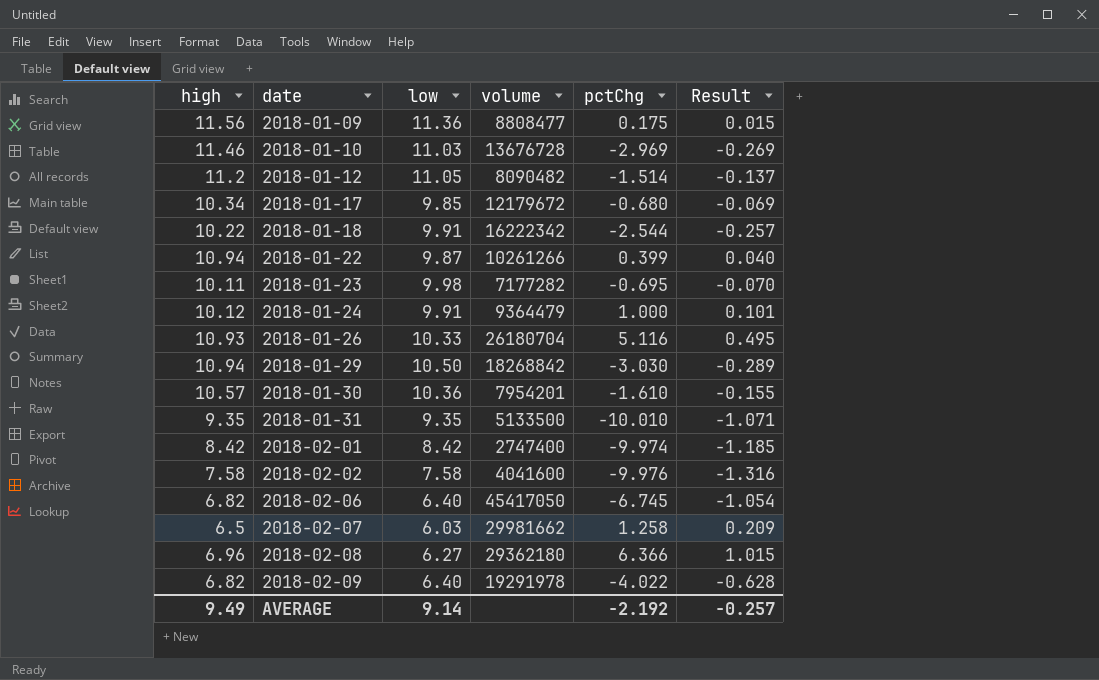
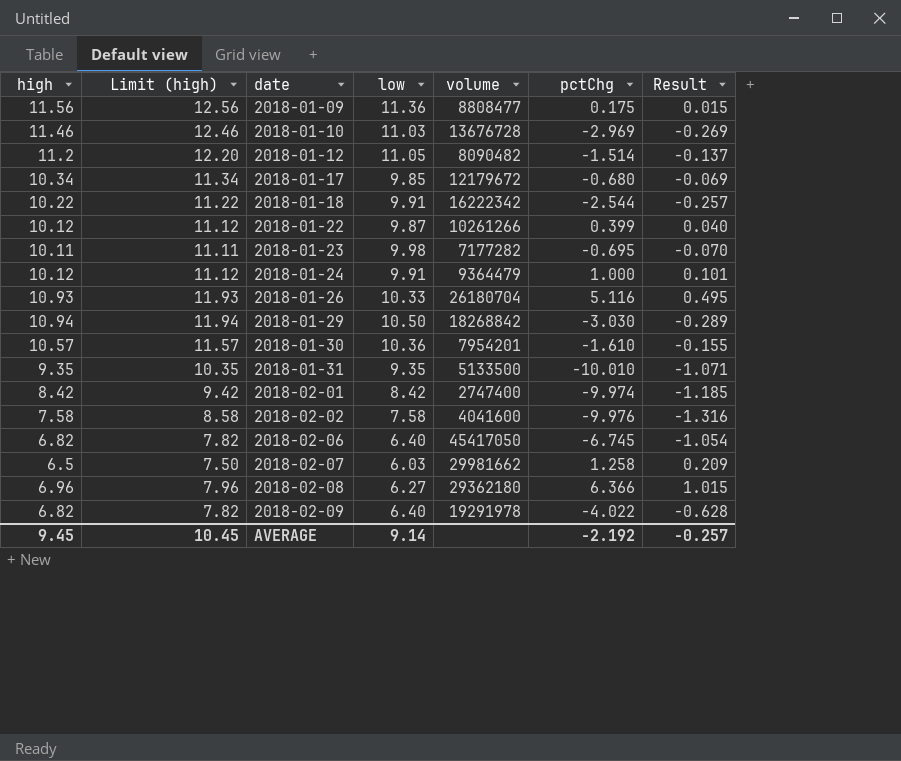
column Limit (high) | formula: none -> [high] + 1
2018-01-22 | high: 10.94 -> 10.12
AVERAGE | high: 9.49 -> 9.45

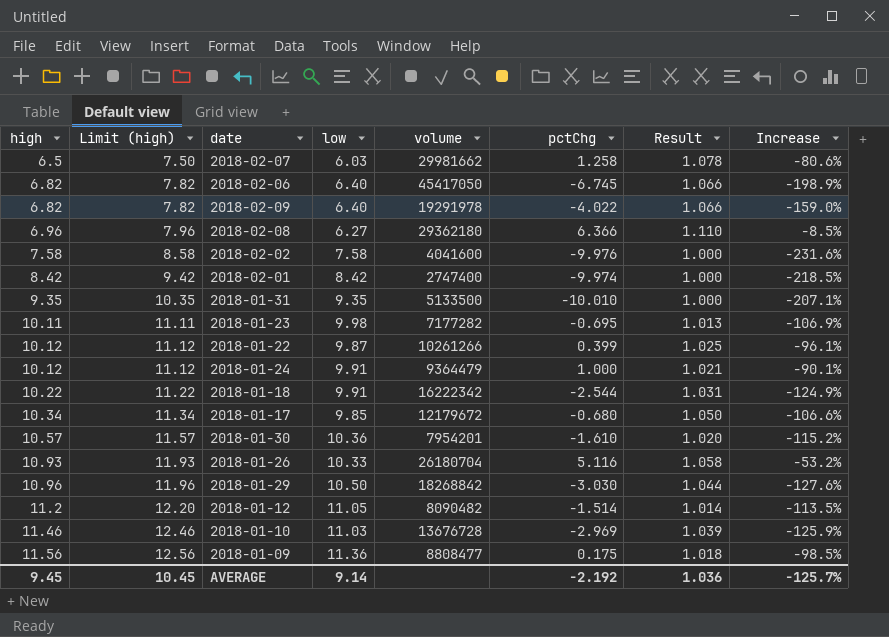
row order: date ascending -> high ascending
column Result | formula: [pctChg] / [low] -> [high] / [low]
column Increase | formula: none -> ([pctChg] - [high]) / [high]
2018-01-29 | high: 10.94 -> 10.96
2018-01-29 | Limit (high): 11.94 -> 11.96
AVERAGE | Result: -0.257 -> 1.036

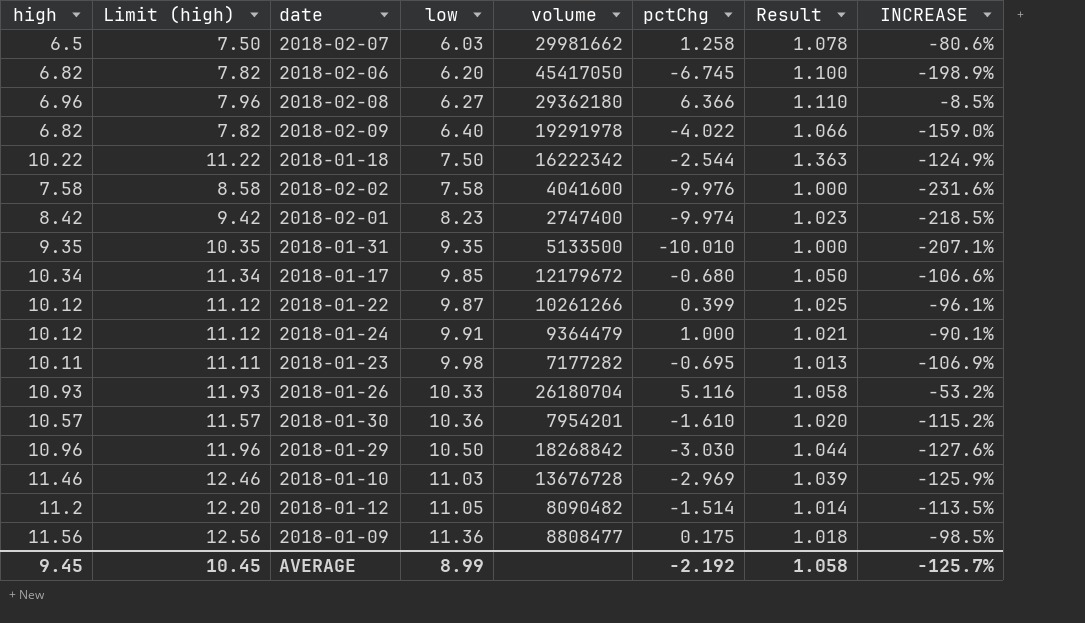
row order: high ascending -> low ascending
column name: Increase -> INCREASE
2018-02-06 | low: 6.40 -> 6.20
2018-02-06 | Result: 1.066 -> 1.100
2018-01-18 | low: 9.91 -> 7.50
2018-01-18 | Result: 1.031 -> 1.363
2018-02-01 | low: 8.42 -> 8.23
2018-02-01 | Result: 1.000 -> 1.023
AVERAGE | low: 9.14 -> 8.99
AVERAGE | Result: 1.036 -> 1.058

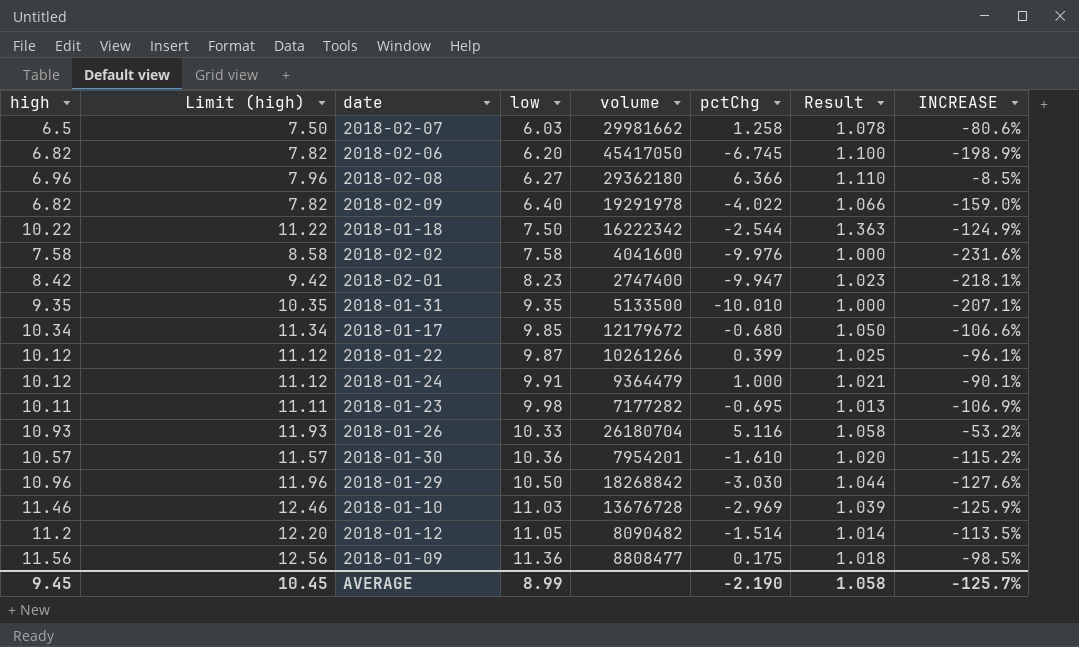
2018-02-01 | pctChg: -9.974 -> -9.947
2018-02-01 | INCREASE: -218.5% -> -218.1%
AVERAGE | pctChg: -2.192 -> -2.190

